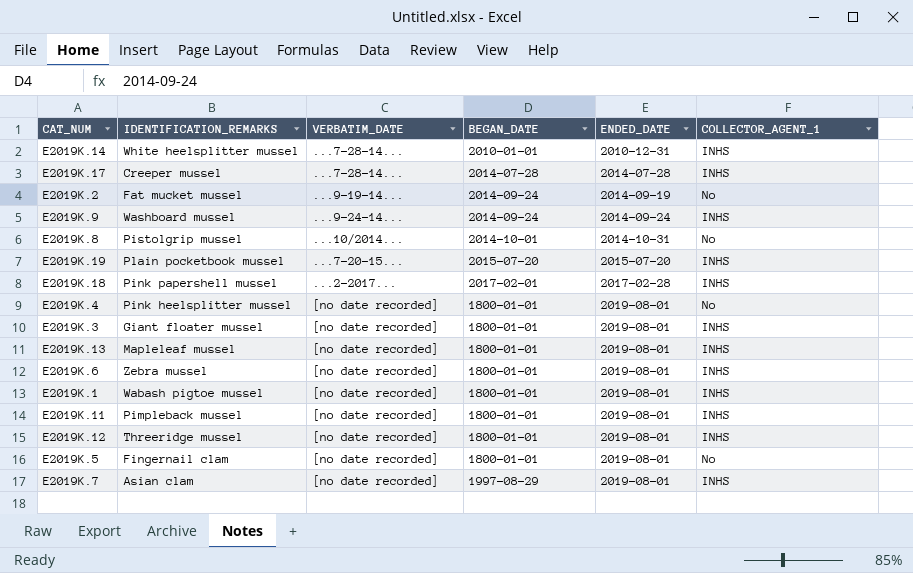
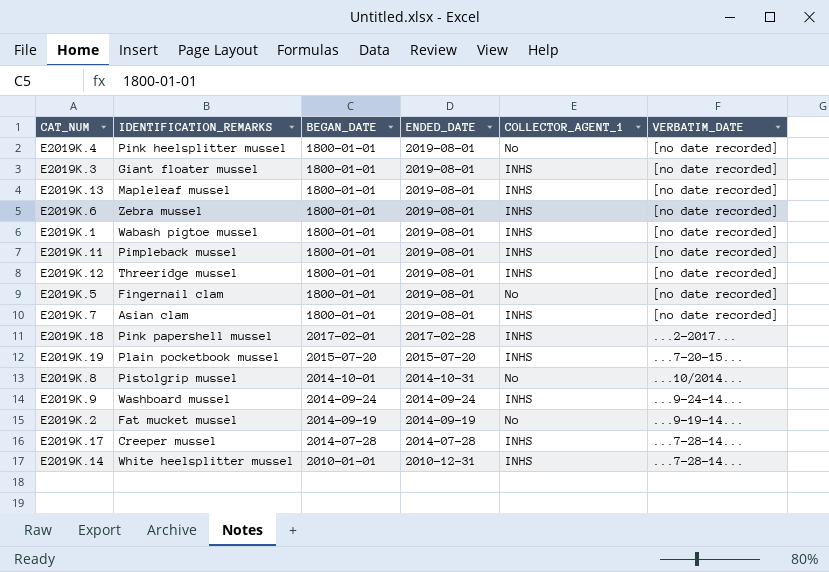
row order: ENDED_DATE ascending -> ENDED_DATE descending
column VERBATIM_DATE | position: 3 -> 6
E2019K.7 | BEGAN_DATE: 1997-08-29 -> 1800-01-01
E2019K.2 | BEGAN_DATE: 2014-09-24 -> 2014-09-19

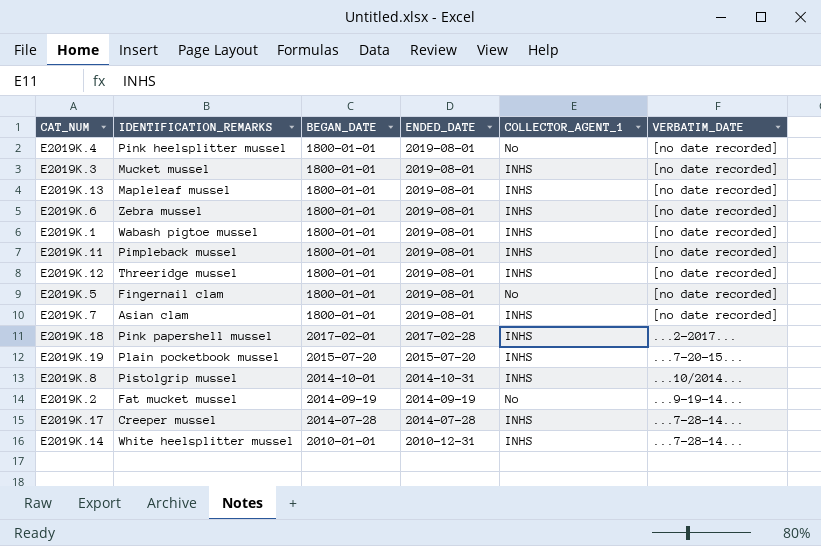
row E2019K.9: Washboard mussel | 2014-09-24 | 2014-09-24 | INHS | ...9-24-14... -> none
E2019K.3 | IDENTIFICATION_REMARKS: Giant floater mussel -> Mucket mussel
E2019K.8 | COLLECTOR_AGENT_1: No -> INHS

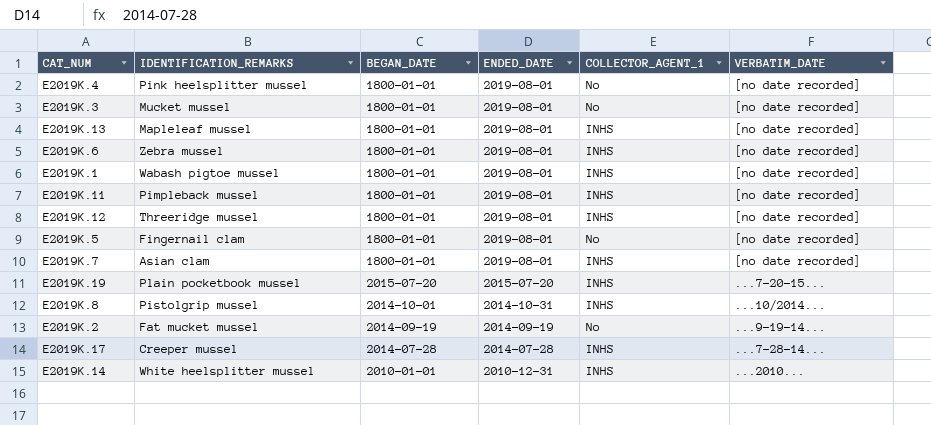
row E2019K.18: Pink papershell mussel | 2017-02-01 | 2017-02-28 | INHS | ...2-2017... -> none
E2019K.3 | COLLECTOR_AGENT_1: INHS -> No
E2019K.14 | VERBATIM_DATE: ...7-28-14... -> ...2010...

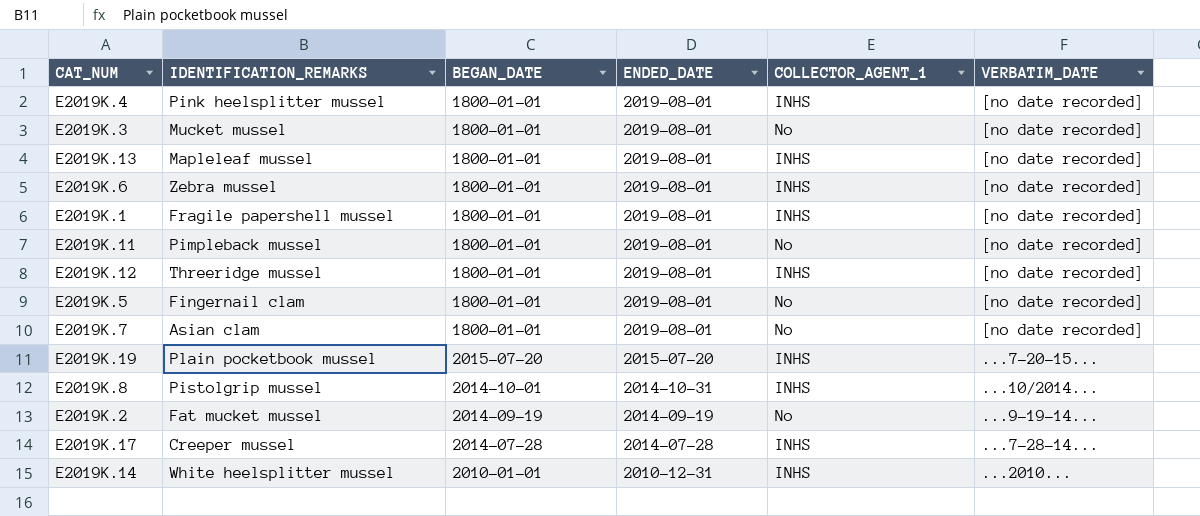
E2019K.4 | COLLECTOR_AGENT_1: No -> INHS
E2019K.1 | IDENTIFICATION_REMARKS: Wabash pigtoe mussel -> Fragile papershell mussel
E2019K.11 | COLLECTOR_AGENT_1: INHS -> No
E2019K.7 | COLLECTOR_AGENT_1: INHS -> No

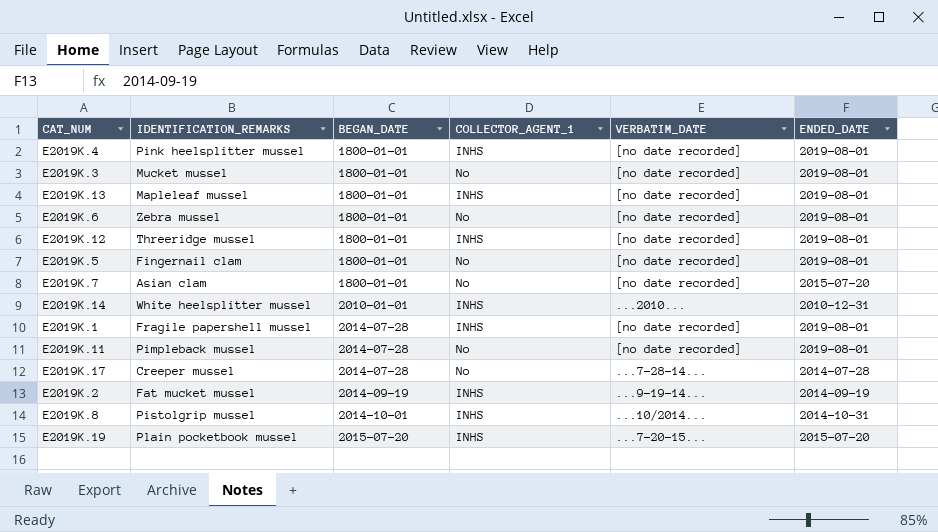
row order: ENDED_DATE descending -> BEGAN_DATE ascending
column ENDED_DATE | position: 4 -> 6
E2019K.6 | COLLECTOR_AGENT_1: INHS -> No
E2019K.7 | ENDED_DATE: 2019-08-01 -> 2015-07-20
E2019K.1 | BEGAN_DATE: 1800-01-01 -> 2014-07-28
E2019K.11 | BEGAN_DATE: 1800-01-01 -> 2014-07-28
E2019K.17 | COLLECTOR_AGENT_1: INHS -> No
E2019K.2 | COLLECTOR_AGENT_1: No -> INHS

